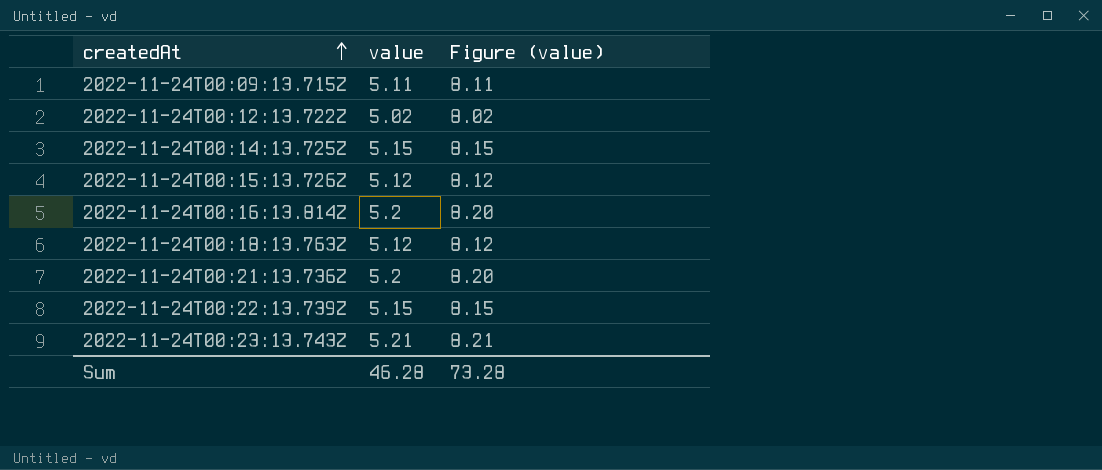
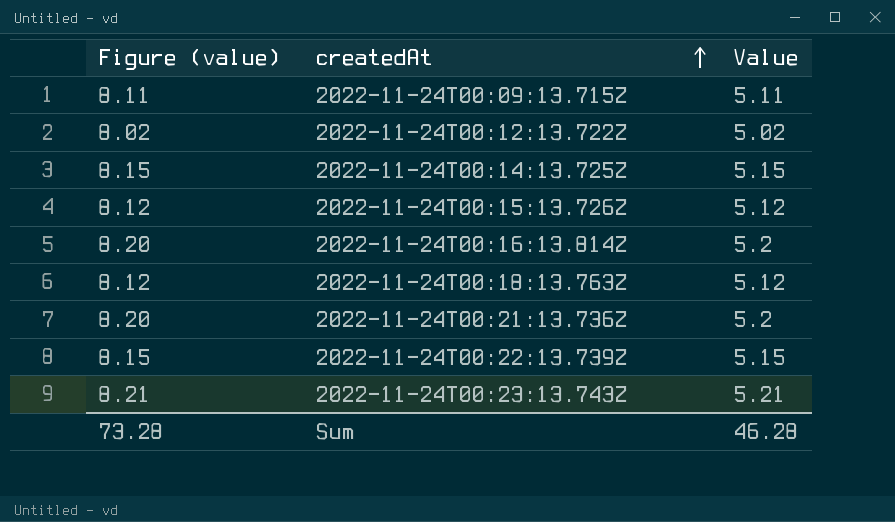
column Figure (value) | position: 3 -> 1
column name: value -> Value

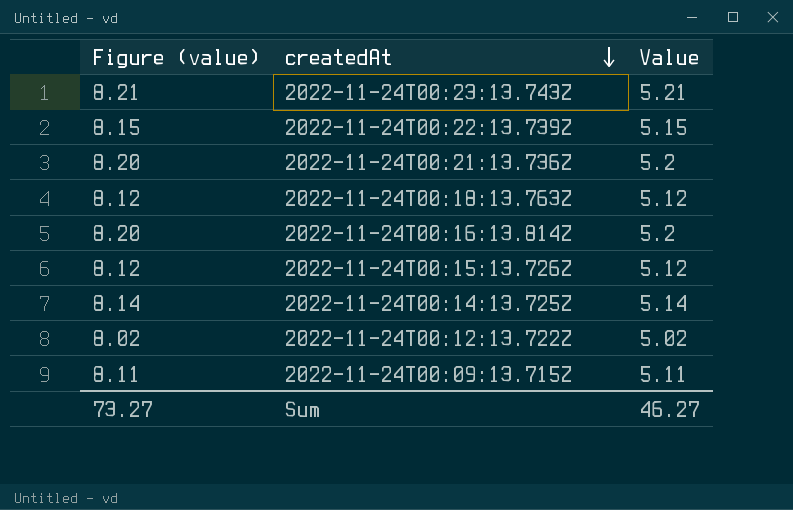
row order: createdAt ascending -> createdAt descending
2022-11-24T00:14:13.725Z | Figure (value): 8.15 -> 8.14
2022-11-24T00:14:13.725Z | Value: 5.15 -> 5.14
Sum | Figure (value): 73.28 -> 73.27
Sum | Value: 46.28 -> 46.27

